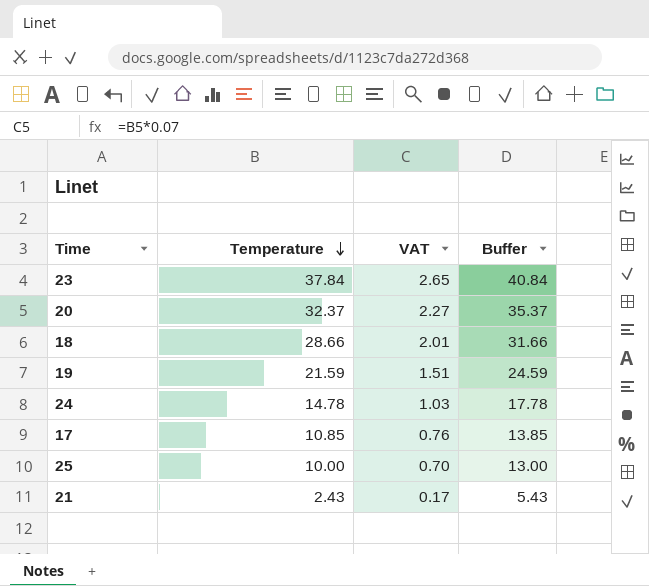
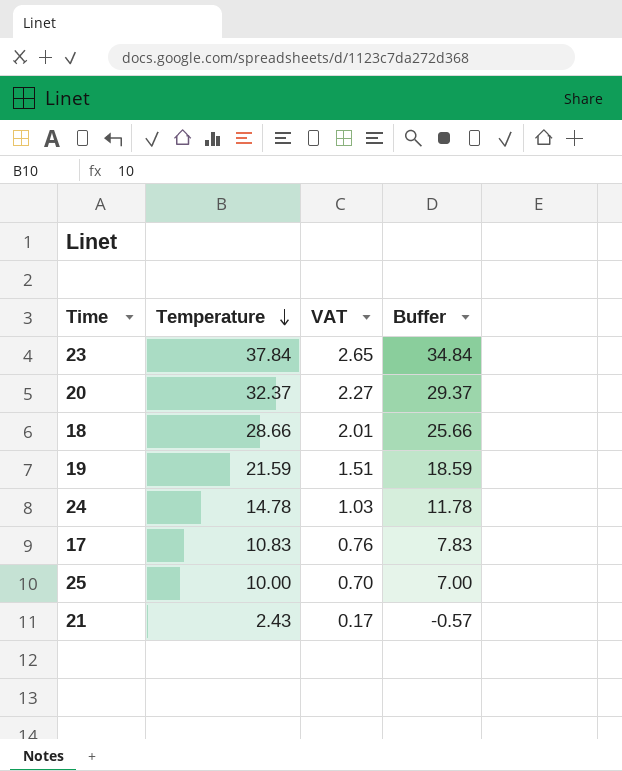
column Buffer | formula: [Temperature] + 3 -> [Temperature] - 3
17 | Temperature: 10.85 -> 10.83

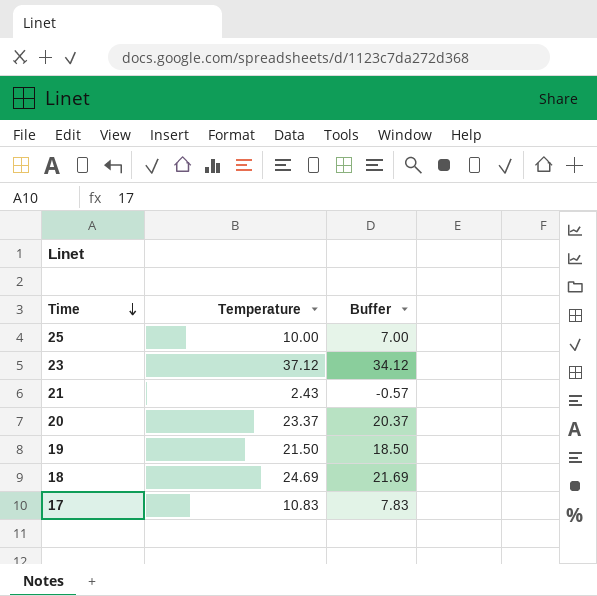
row order: Temperature descending -> Time descending
column VAT | formula: [Temperature] * 0.07 -> none
row 24: 14.78 | 1.03 | 11.78 -> none
23 | Temperature: 37.84 -> 37.12
23 | Buffer: 34.84 -> 34.12
20 | Temperature: 32.37 -> 23.37
20 | Buffer: 29.37 -> 20.37
19 | Temperature: 21.59 -> 21.50
19 | Buffer: 18.59 -> 18.50
18 | Temperature: 28.66 -> 24.69
18 | Buffer: 25.66 -> 21.69

